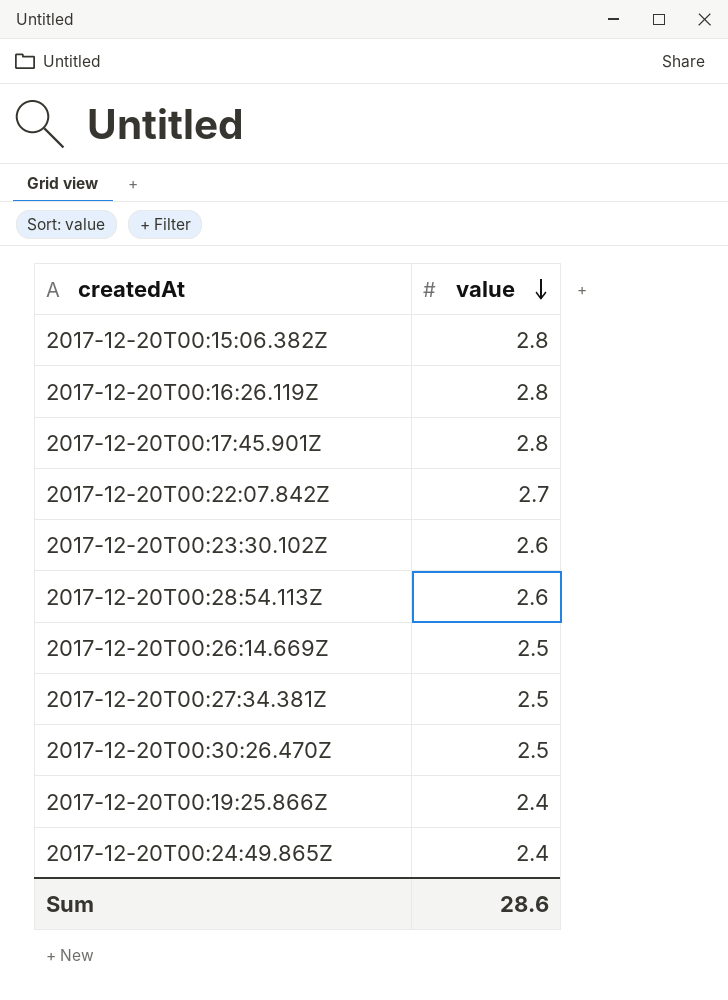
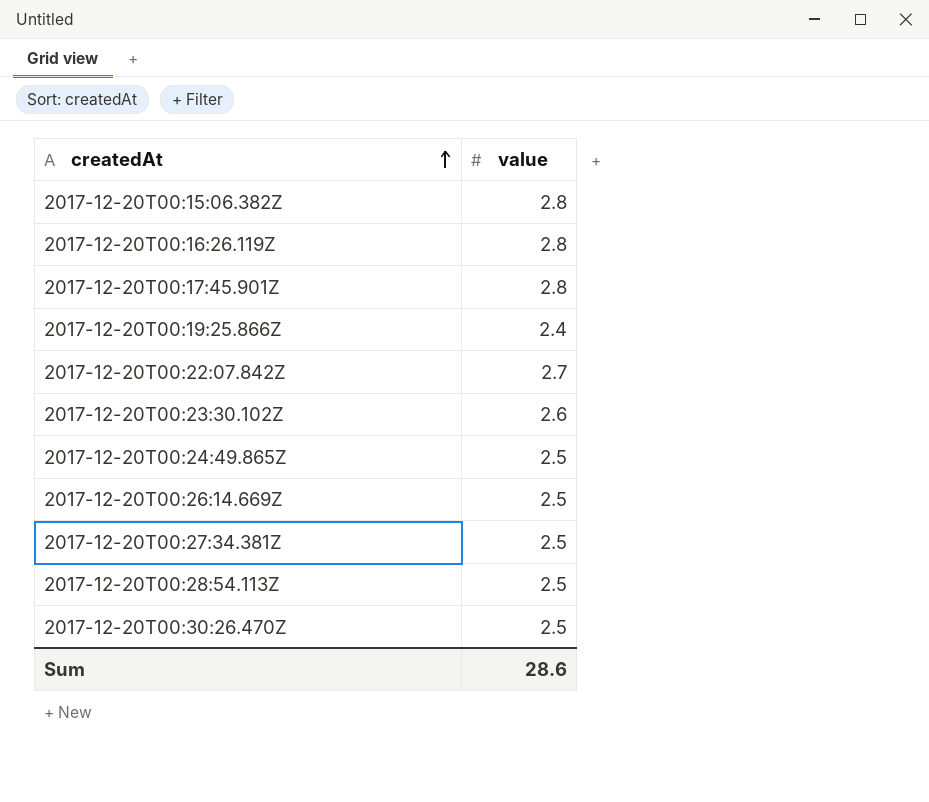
row order: value descending -> createdAt ascending
2017-12-20T00:24:49.865Z | value: 2.4 -> 2.5
2017-12-20T00:28:54.113Z | value: 2.6 -> 2.5

